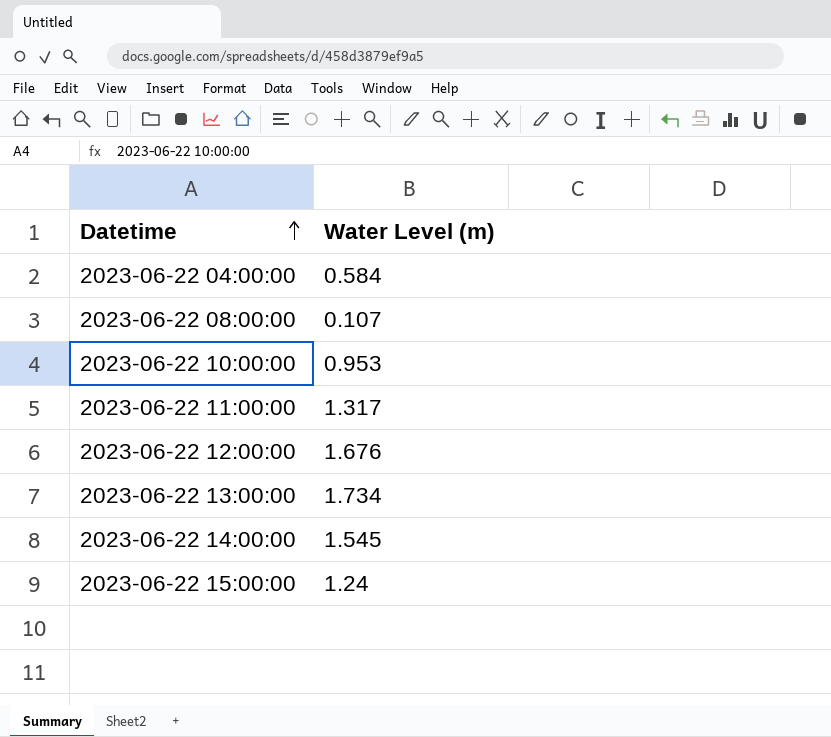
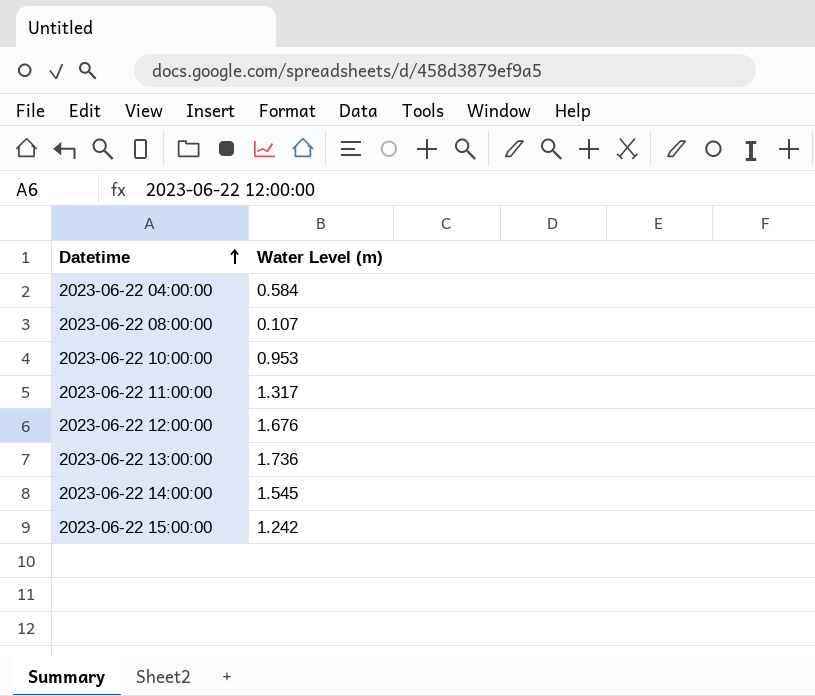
2023-06-22 13:00:00 | Water Level (m): 1.734 -> 1.736
2023-06-22 15:00:00 | Water Level (m): 1.24 -> 1.242

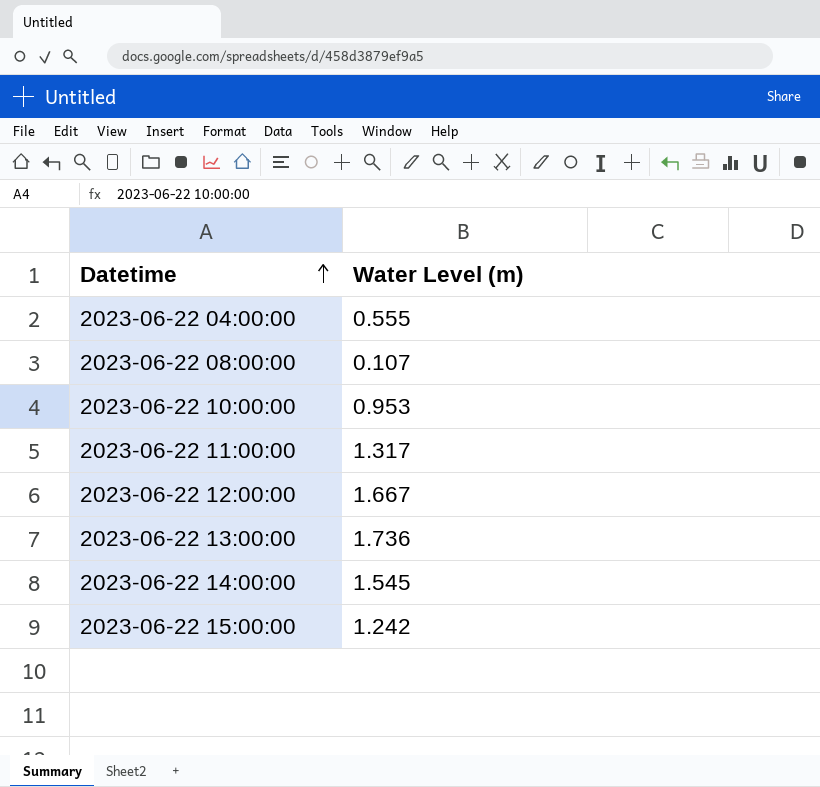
2023-06-22 04:00:00 | Water Level (m): 0.584 -> 0.555
2023-06-22 12:00:00 | Water Level (m): 1.676 -> 1.667

